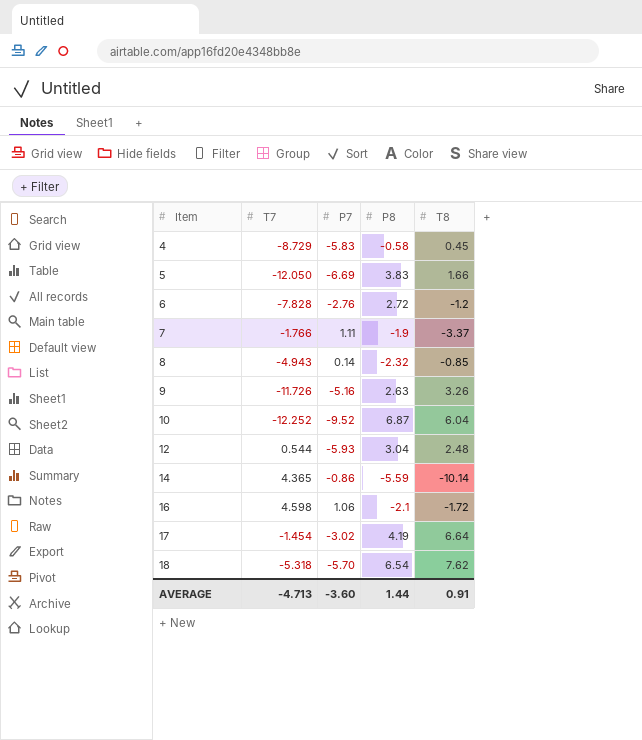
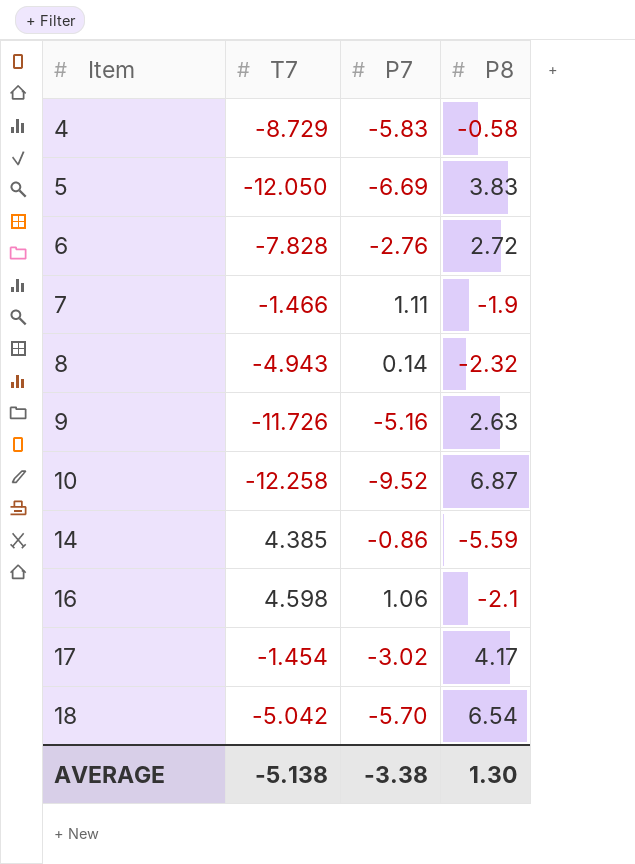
column T8 | position: 5 -> none
row 12: 0.544 | -5.93 | 3.04 | 2.48 -> none
7 | T7: -1.766 -> -1.466
10 | T7: -12.252 -> -12.258
14 | T7: 4.365 -> 4.385
17 | P8: 4.19 -> 4.17
18 | T7: -5.318 -> -5.042
AVERAGE | T7: -4.713 -> -5.138
AVERAGE | P7: -3.60 -> -3.38
AVERAGE | P8: 1.44 -> 1.30

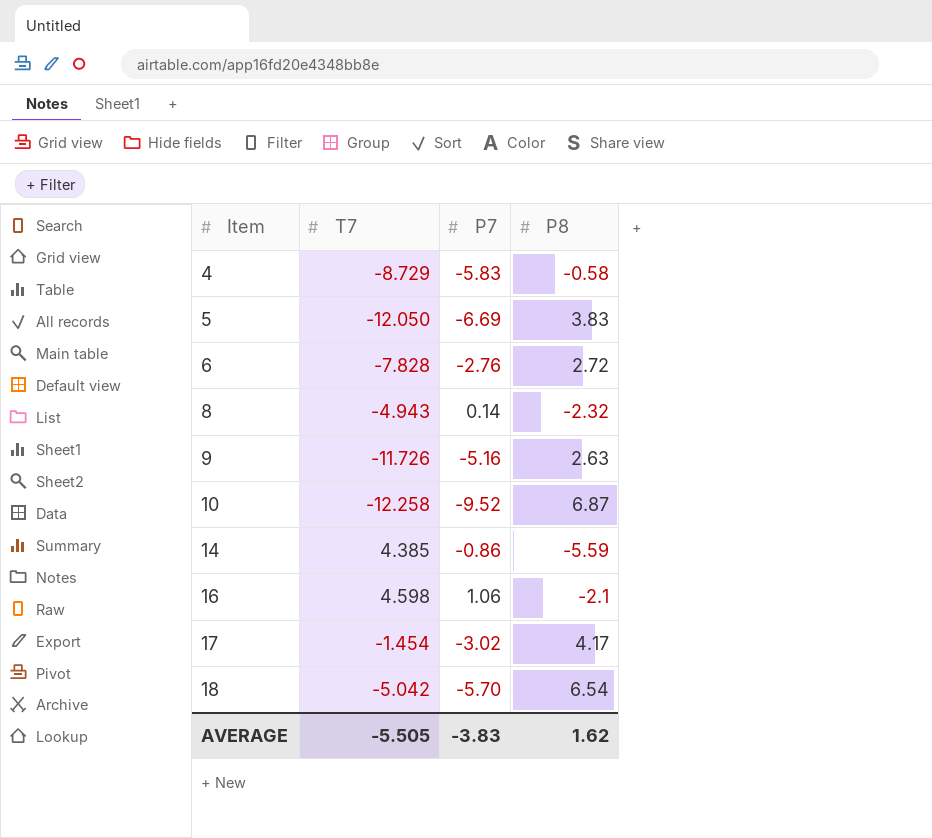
row 7: -1.466 | 1.11 | -1.9 -> none
AVERAGE | T7: -5.138 -> -5.505
AVERAGE | P7: -3.38 -> -3.83
AVERAGE | P8: 1.30 -> 1.62

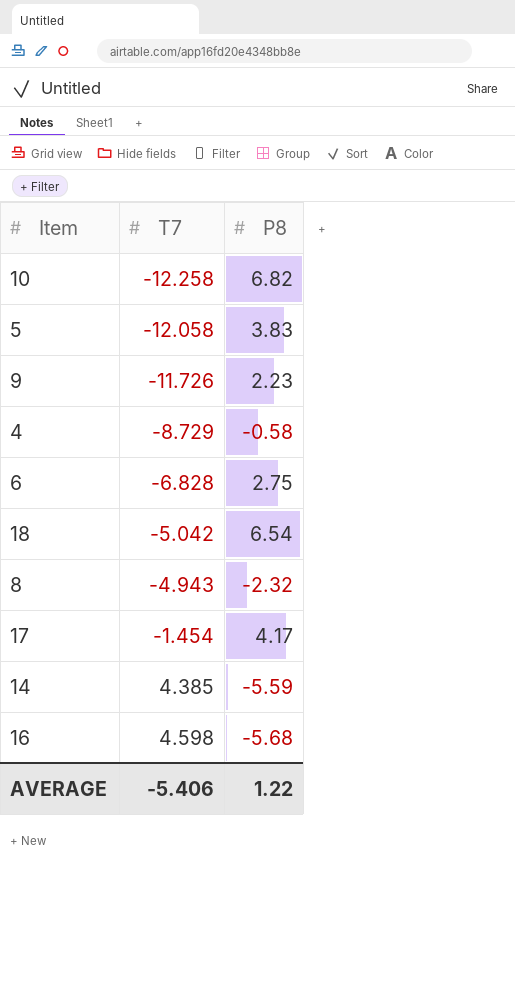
row order: Item ascending -> T7 ascending
column P7 | position: 3 -> none
10 | P8: 6.87 -> 6.82
5 | T7: -12.050 -> -12.058
9 | P8: 2.63 -> 2.23
6 | T7: -7.828 -> -6.828
6 | P8: 2.72 -> 2.75
16 | P8: -2.1 -> -5.68
AVERAGE | T7: -5.505 -> -5.406
AVERAGE | P8: 1.62 -> 1.22

